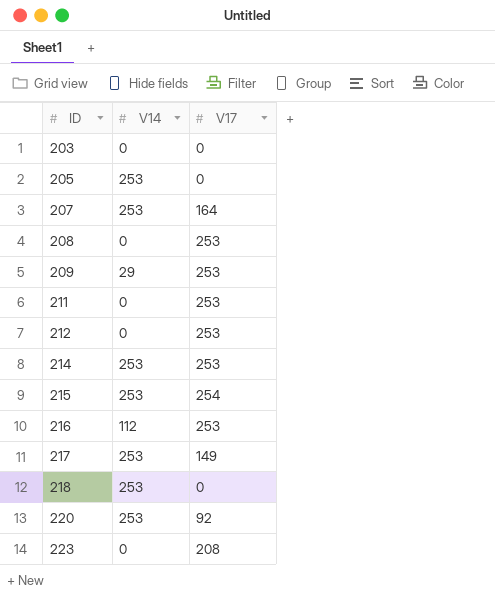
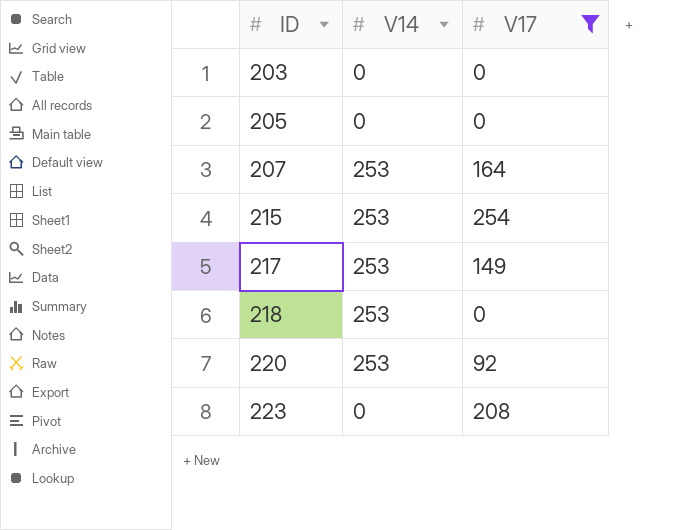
filter: none -> V17 != 253
205 | V14: 253 -> 0

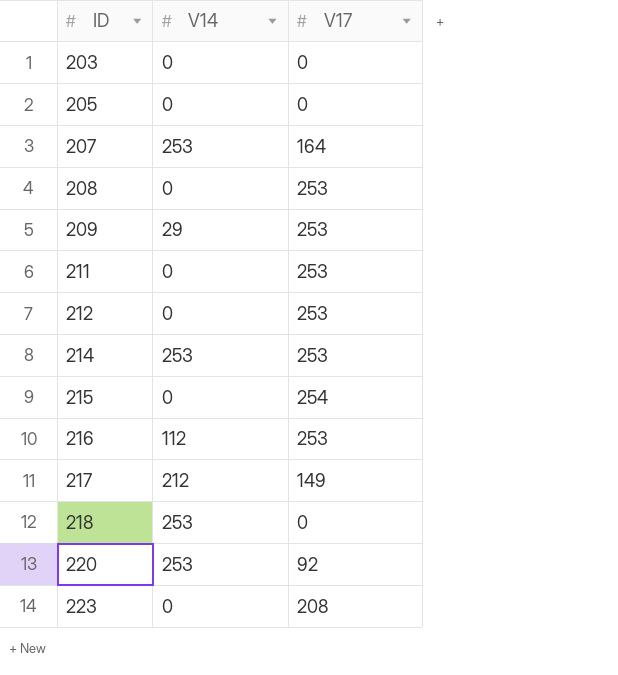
filter: V17 != 253 -> none
215 | V14: 253 -> 0
217 | V14: 253 -> 212

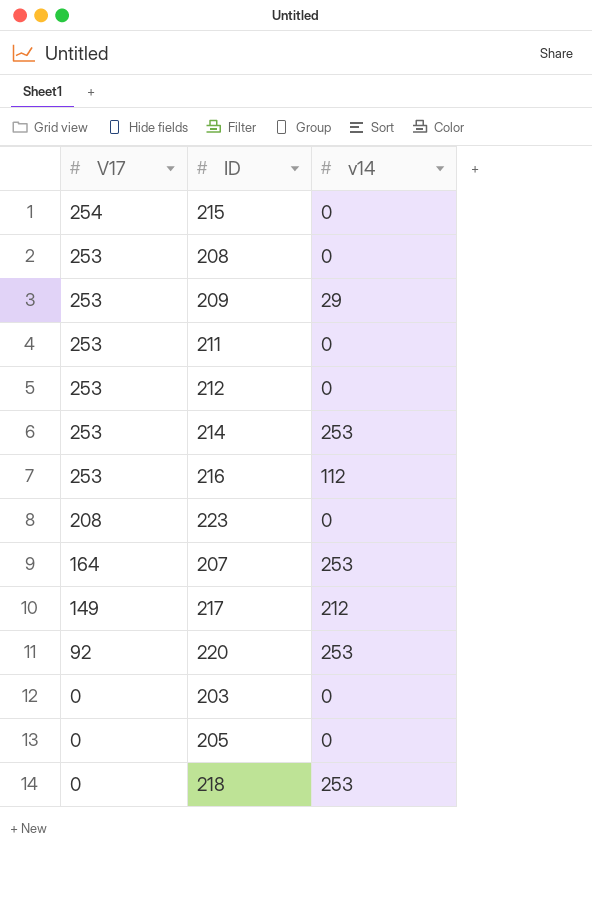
row order: ID ascending -> V17 descending
column V17 | position: 3 -> 1
column name: V14 -> v14

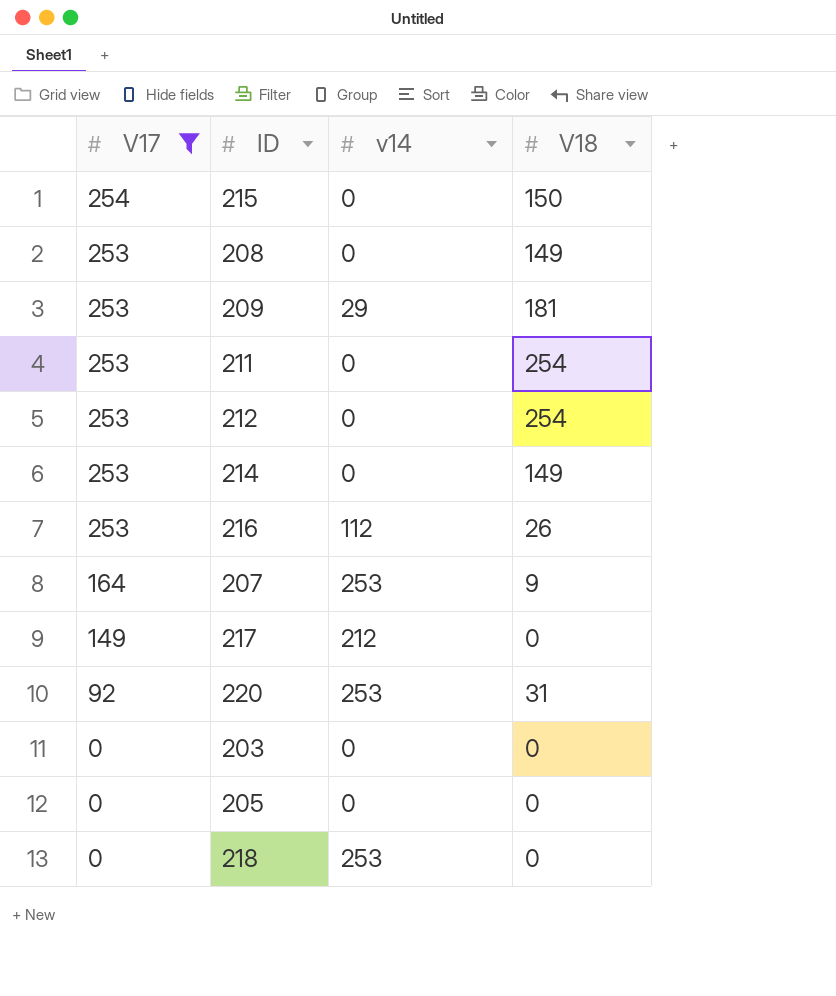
filter: none -> V17 != 208
column V18 | position: none -> 4
214 | v14: 253 -> 0

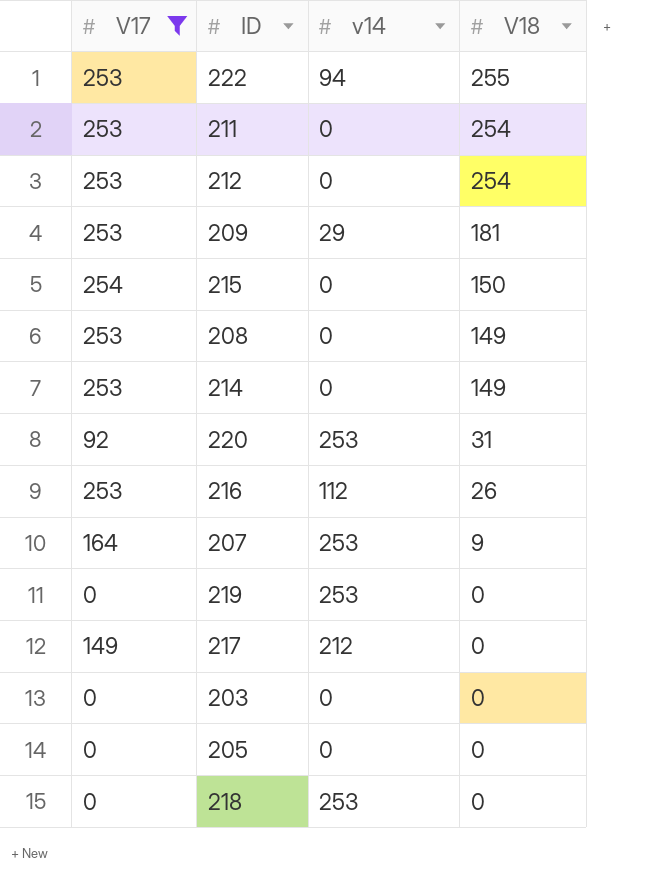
row order: V17 descending -> V18 descending
row 222: none -> 253 | 94 | 255
row 219: none -> 0 | 253 | 0

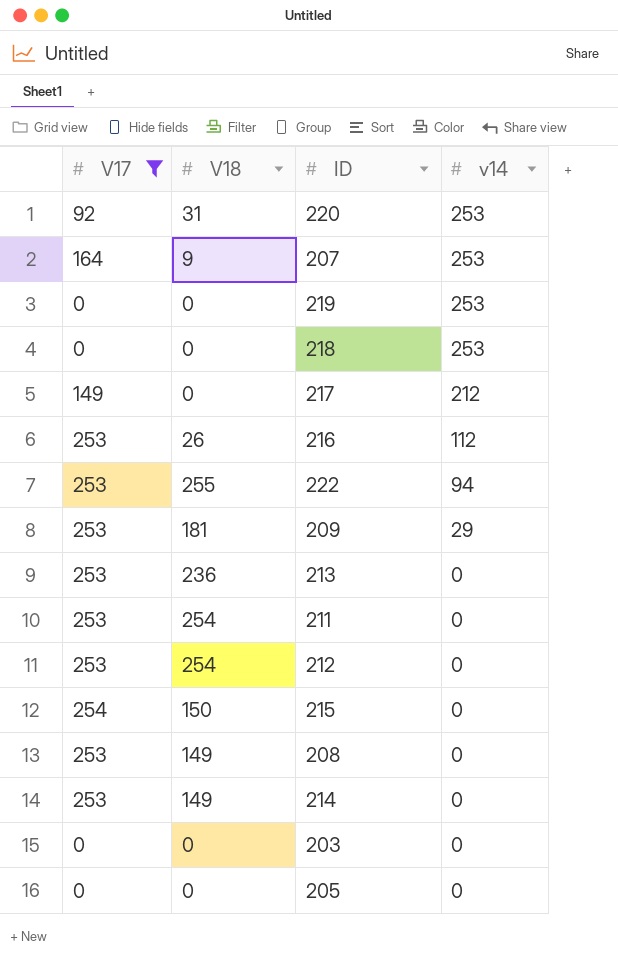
row order: V18 descending -> v14 descending
column V18 | position: 4 -> 2
row 213: none -> 253 | 236 | 0

